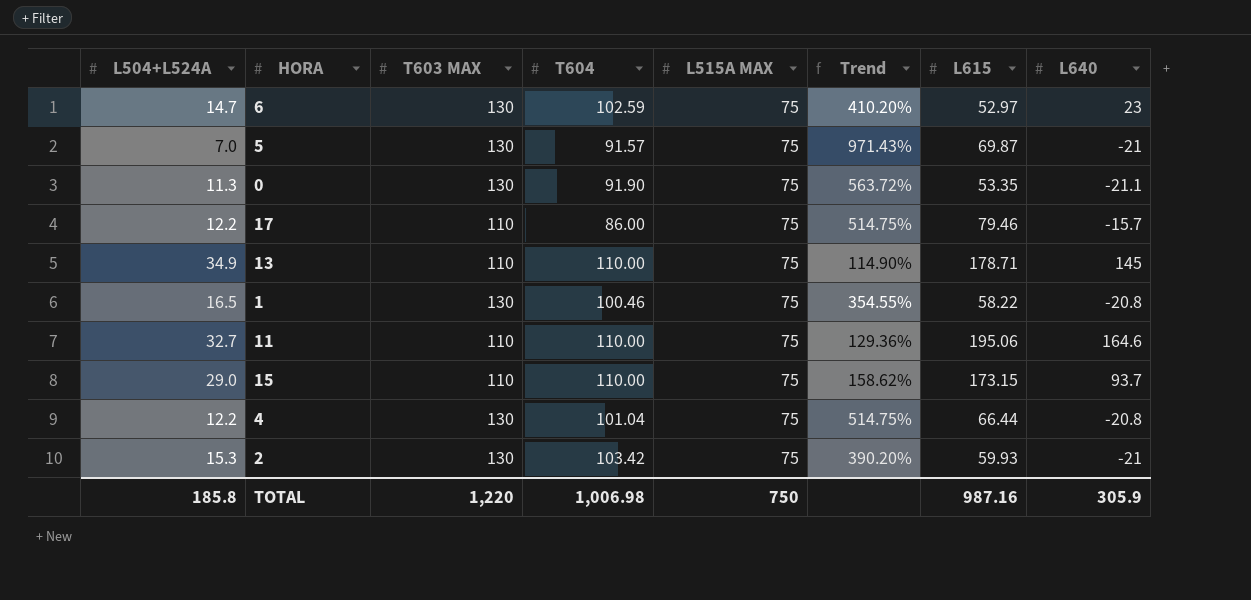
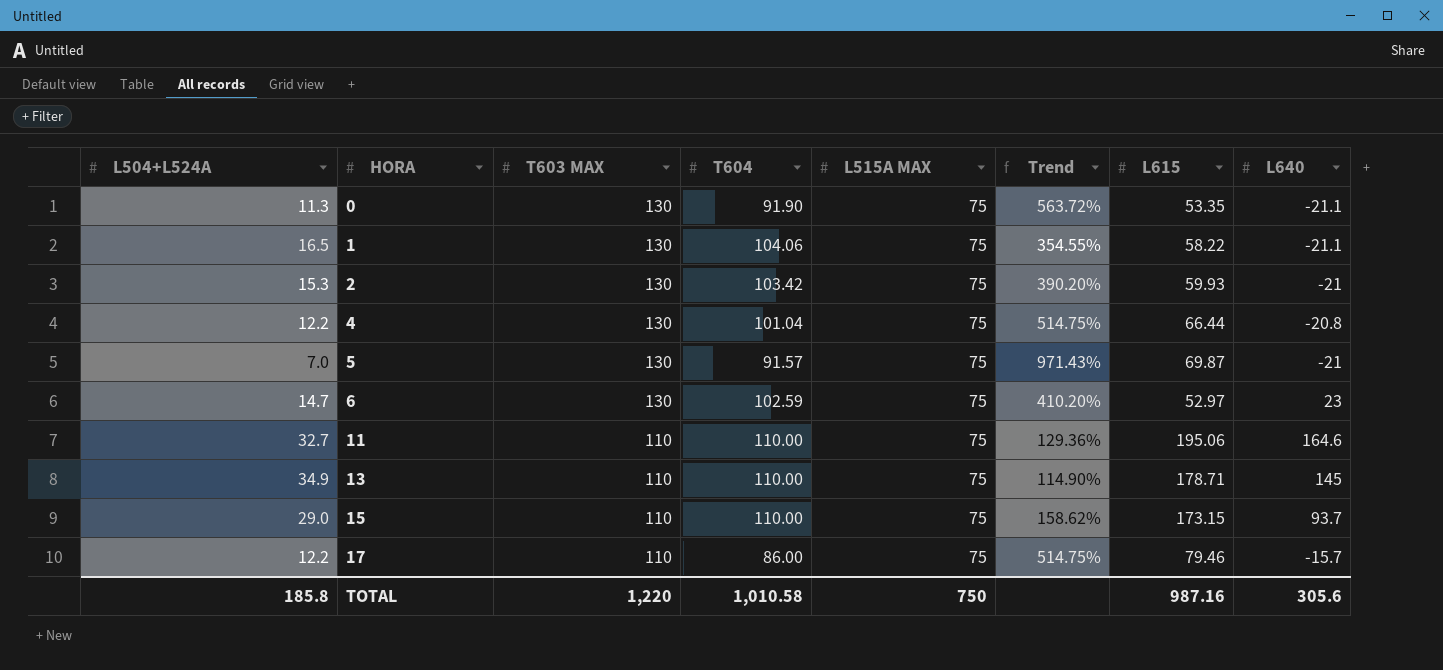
row order: none -> HORA ascending
1 | T604: 100.46 -> 104.06
1 | L640: -20.8 -> -21.1
TOTAL | T604: 1,006.98 -> 1,010.58
TOTAL | L640: 305.9 -> 305.6

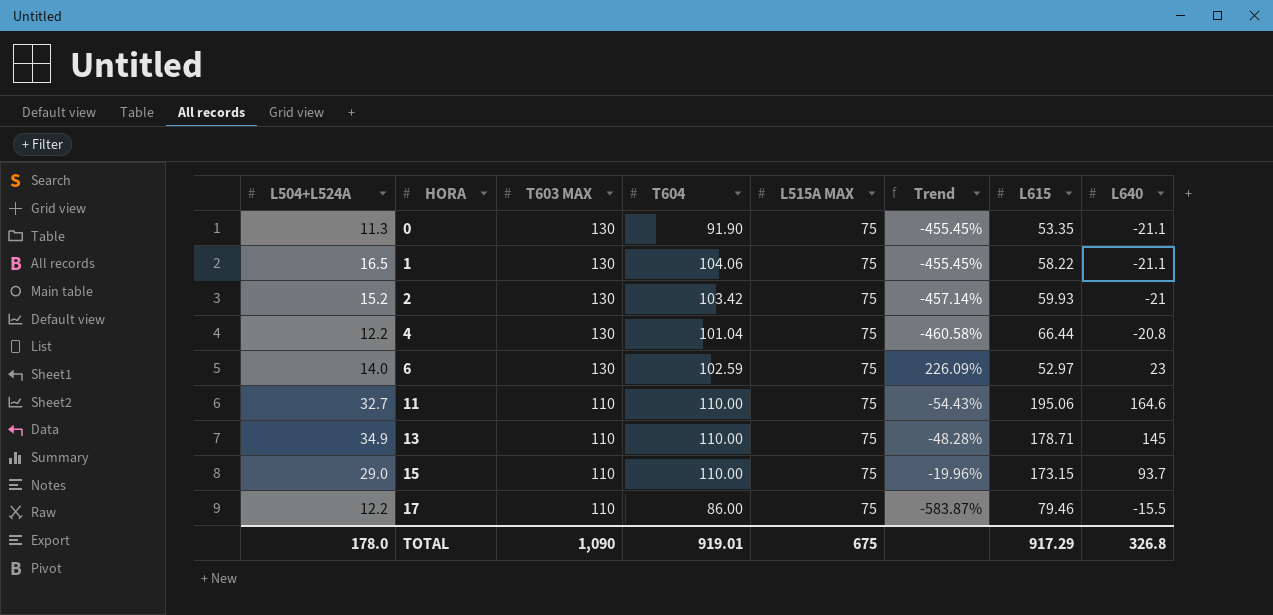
column Trend | formula: ([L515A MAX] - [L504+L524A]) / [L504+L524A] -> ([L515A MAX] - [L640]) / [L640]
row 5: 7.0 | 130 | 91.57 | 75 | 971.43% | 69.87 | -21 -> none
2 | L504+L524A: 15.3 -> 15.2
6 | L504+L524A: 14.7 -> 14.0
17 | L640: -15.7 -> -15.5
TOTAL | L504+L524A: 185.8 -> 178.0
TOTAL | T603 MAX: 1,220 -> 1,090
TOTAL | T604: 1,010.58 -> 919.01
TOTAL | L515A MAX: 750 -> 675
TOTAL | L615: 987.16 -> 917.29
TOTAL | L640: 305.6 -> 326.8

